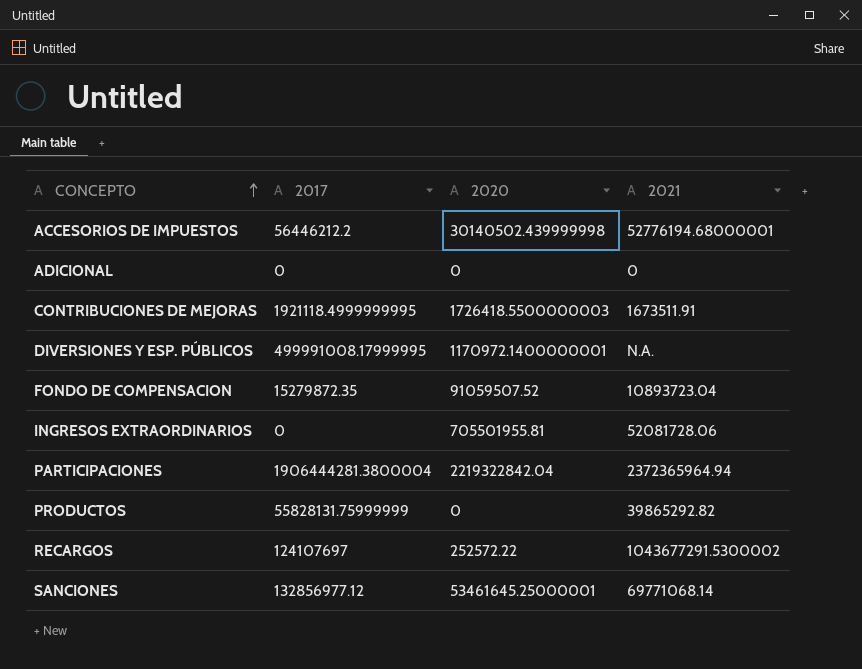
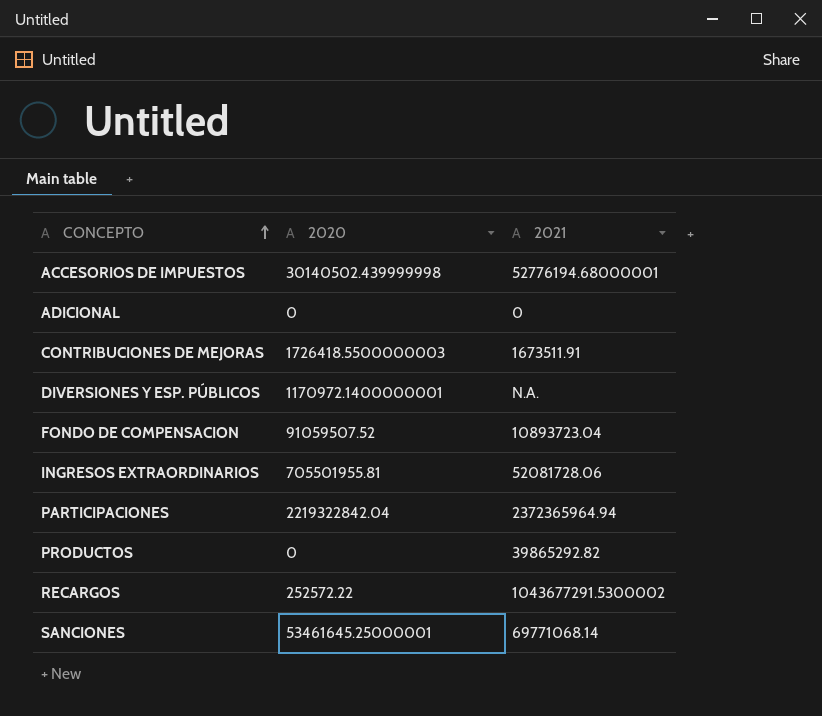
column 2017 | position: 2 -> none

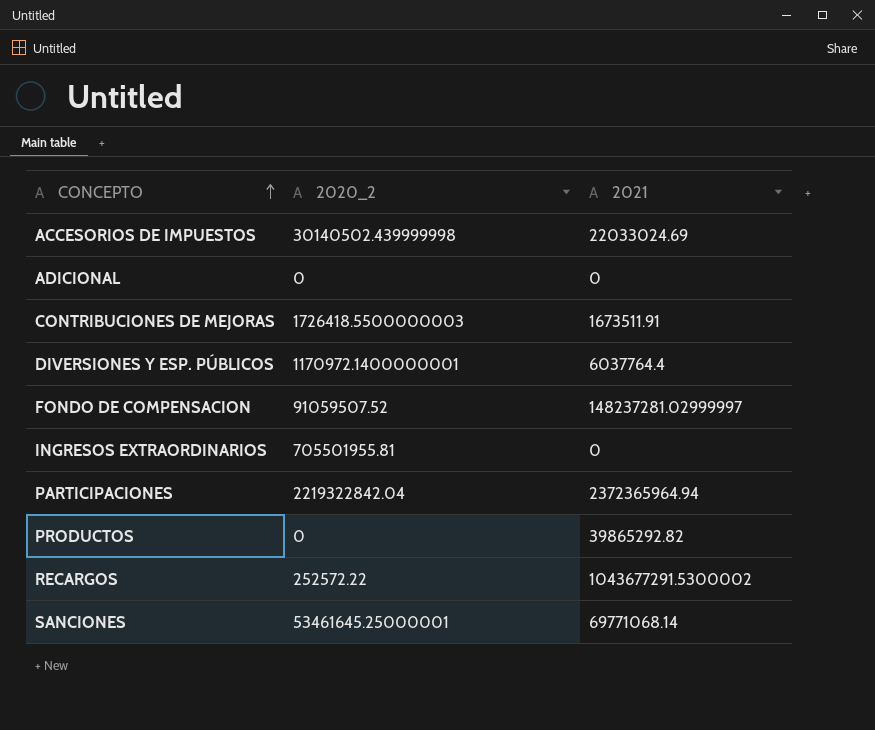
column name: 2020 -> 2020_2
ACCESORIOS DE IMPUESTOS | 2021: 52776194.68000001 -> 22033024.69
DIVERSIONES Y ESP. PÚBLICOS | 2021: N.A. -> 6037764.4
FONDO DE COMPENSACION | 2021: 10893723.04 -> 148237281.02999997
INGRESOS EXTRAORDINARIOS | 2021: 52081728.06 -> 0

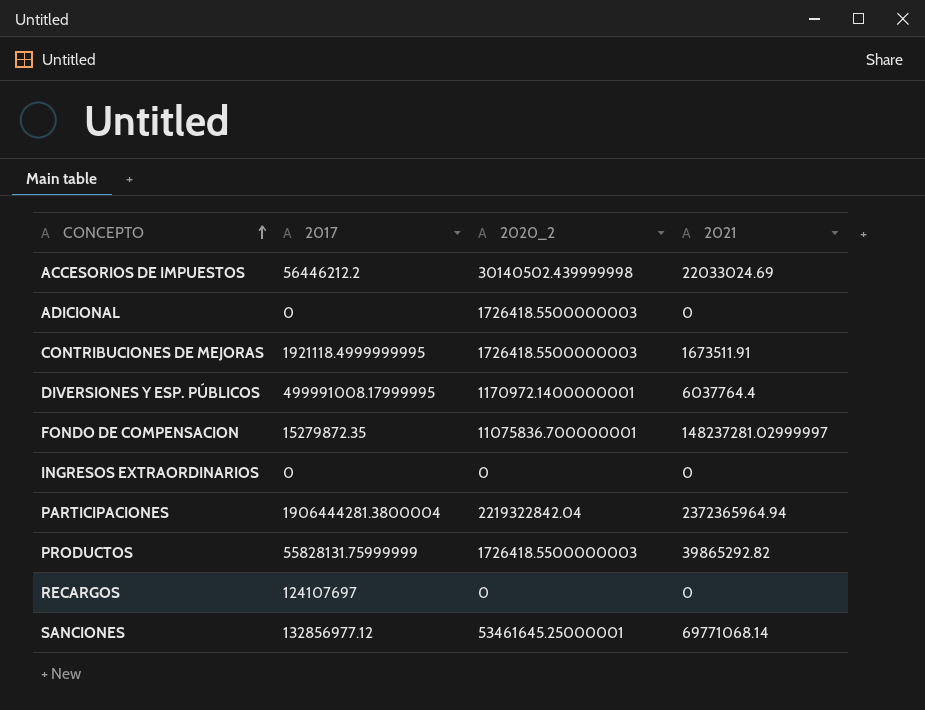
column 2017 | position: none -> 2
ADICIONAL | 2020_2: 0 -> 1726418.5500000003
FONDO DE COMPENSACION | 2020_2: 91059507.52 -> 11075836.700000001
INGRESOS EXTRAORDINARIOS | 2020_2: 705501955.81 -> 0
PRODUCTOS | 2020_2: 0 -> 1726418.5500000003
RECARGOS | 2020_2: 252572.22 -> 0
RECARGOS | 2021: 1043677291.5300002 -> 0

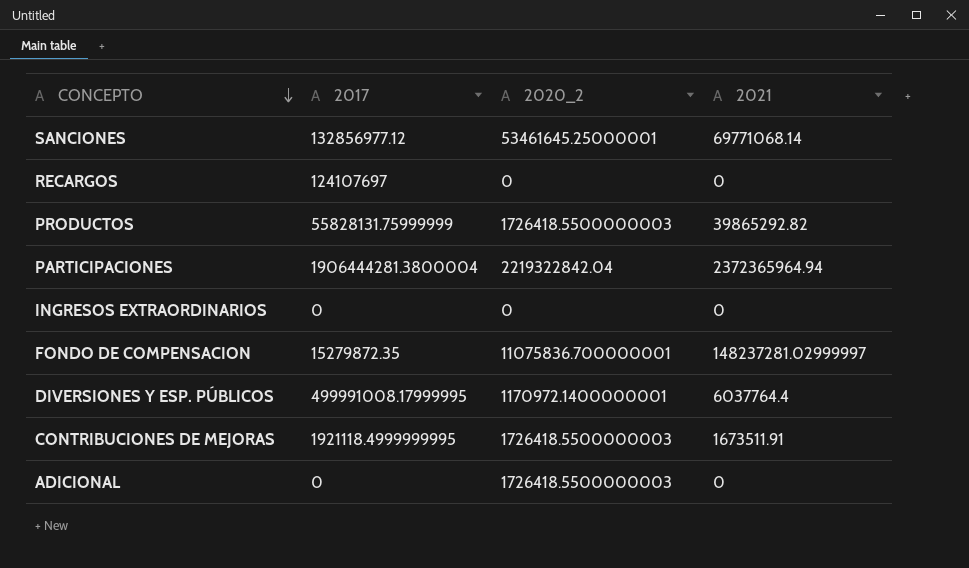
row order: CONCEPTO ascending -> CONCEPTO descending
row ACCESORIOS DE IMPUESTOS: 56446212.2 | 30140502.439999998 | 22033024.69 -> none

